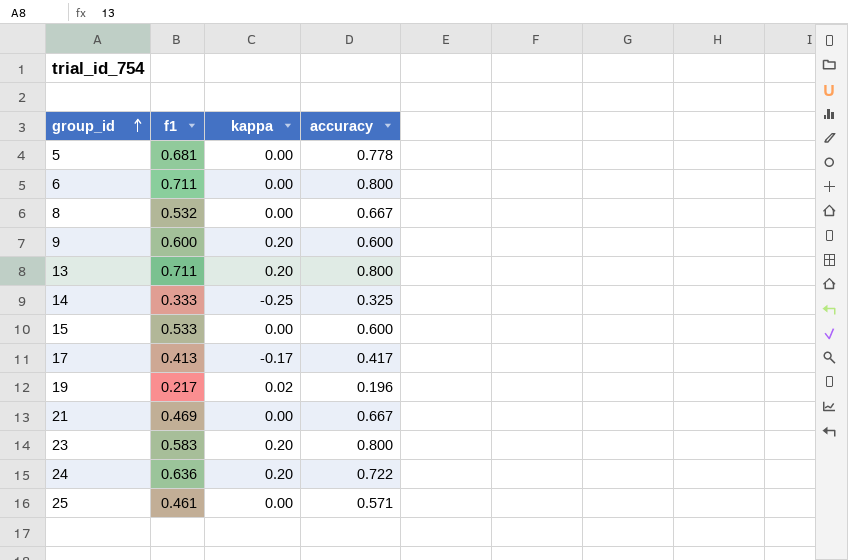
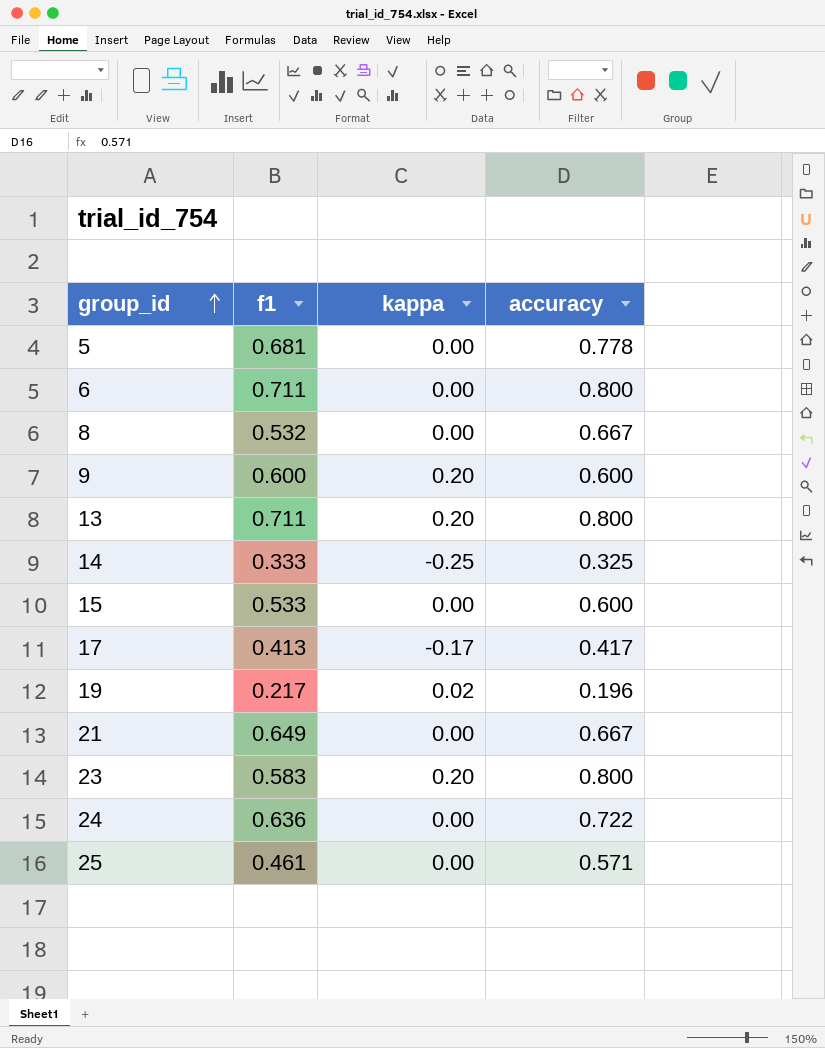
21 | f1: 0.469 -> 0.649
24 | kappa: 0.20 -> 0.00

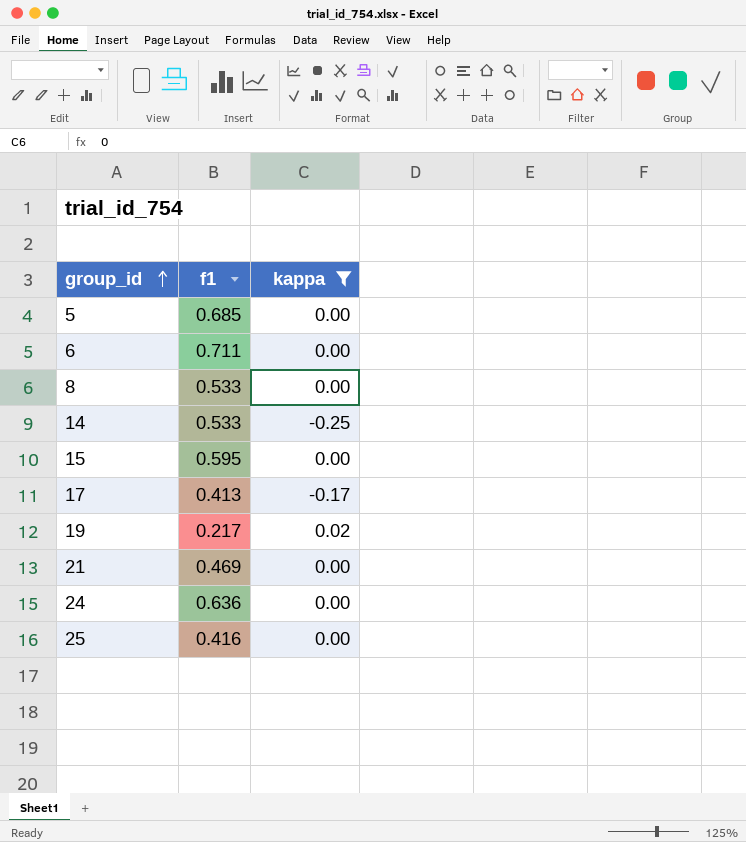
filter: none -> kappa != 0.20
column accuracy | position: 4 -> none
5 | f1: 0.681 -> 0.685
8 | f1: 0.532 -> 0.533
14 | f1: 0.333 -> 0.533
15 | f1: 0.533 -> 0.595
21 | f1: 0.649 -> 0.469
25 | f1: 0.461 -> 0.416

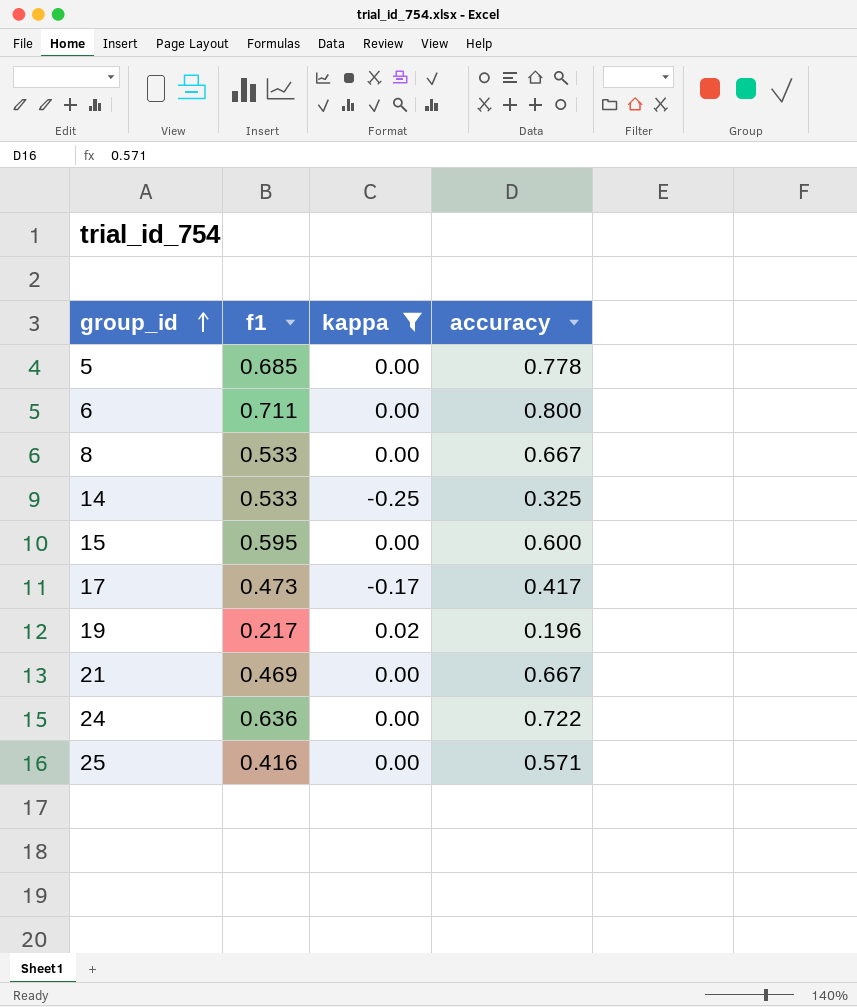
column accuracy | position: none -> 4
17 | f1: 0.413 -> 0.473

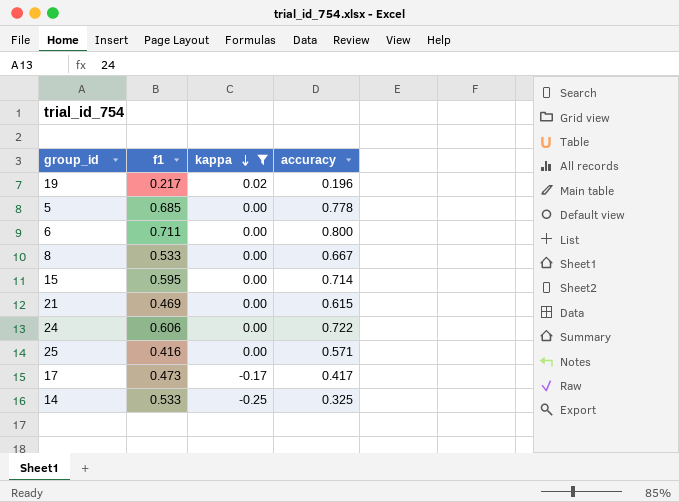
row order: group_id ascending -> kappa descending
15 | accuracy: 0.600 -> 0.714
21 | accuracy: 0.667 -> 0.615
24 | f1: 0.636 -> 0.606

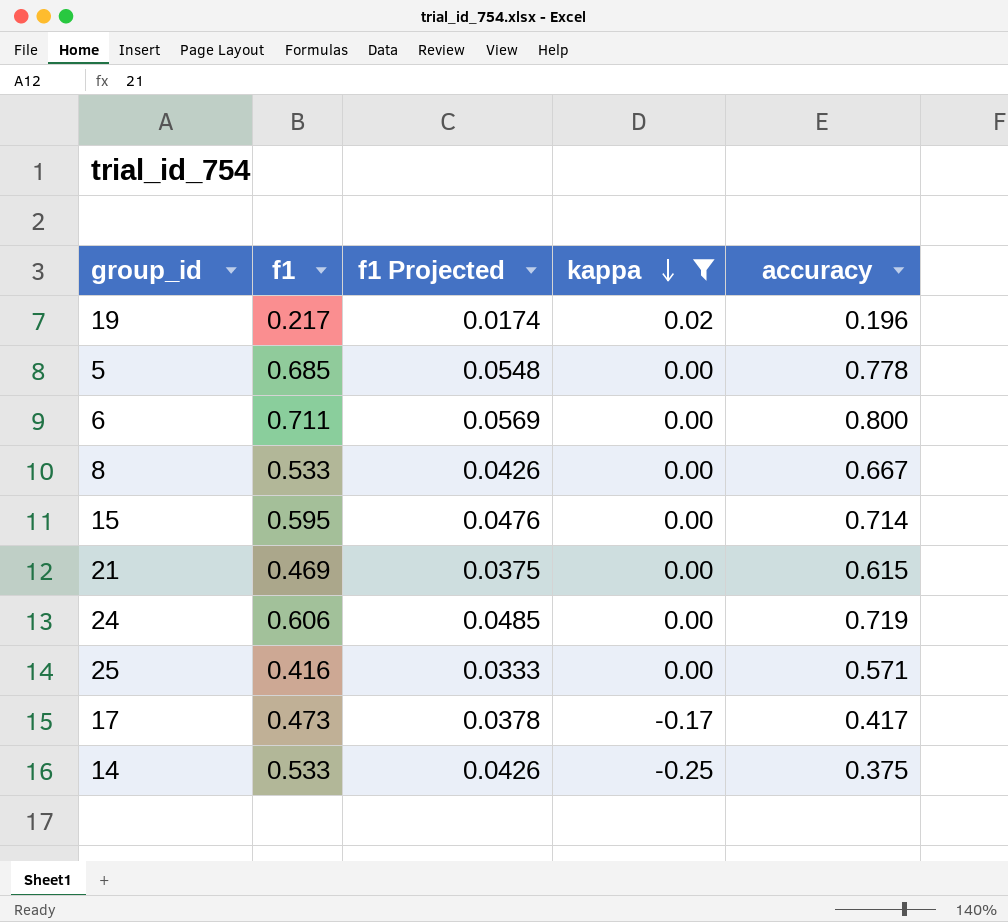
column f1 Projected | formula: none -> [f1] * 0.08
24 | accuracy: 0.722 -> 0.719
14 | accuracy: 0.325 -> 0.375

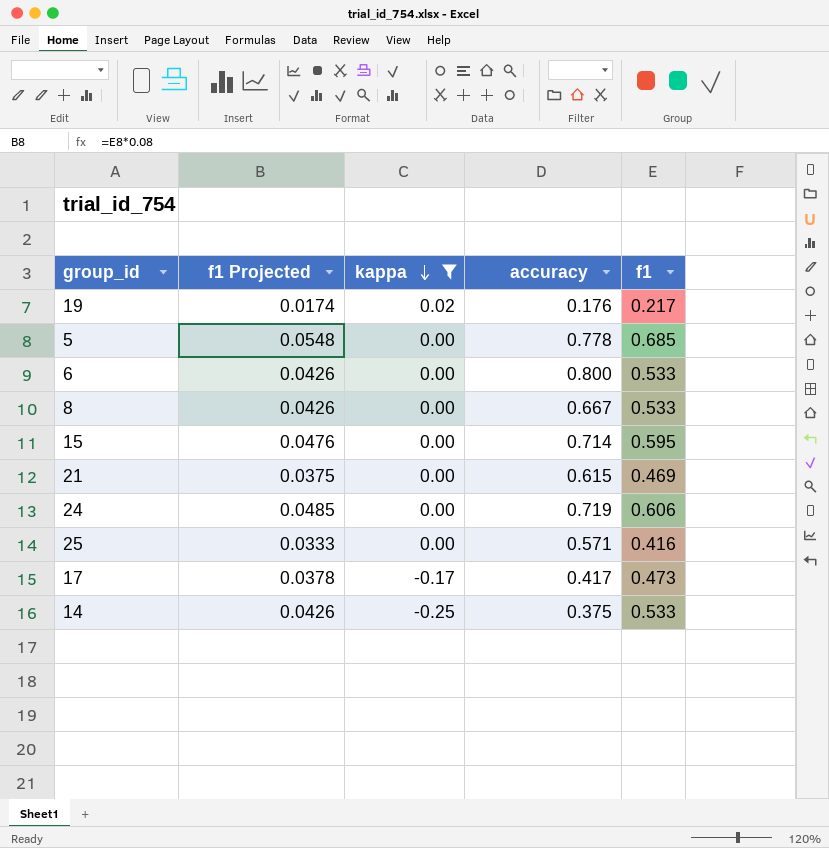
column f1 | position: 2 -> 5
19 | accuracy: 0.196 -> 0.176
6 | f1 Projected: 0.0569 -> 0.0426
6 | f1: 0.711 -> 0.533

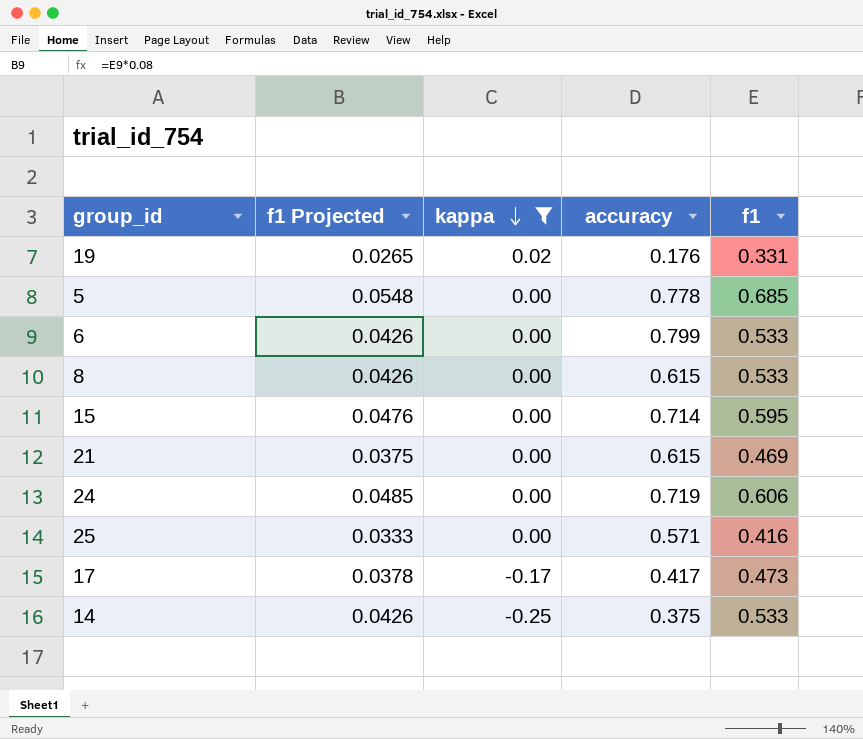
19 | f1 Projected: 0.0174 -> 0.0265
19 | f1: 0.217 -> 0.331
6 | accuracy: 0.800 -> 0.799
8 | accuracy: 0.667 -> 0.615

